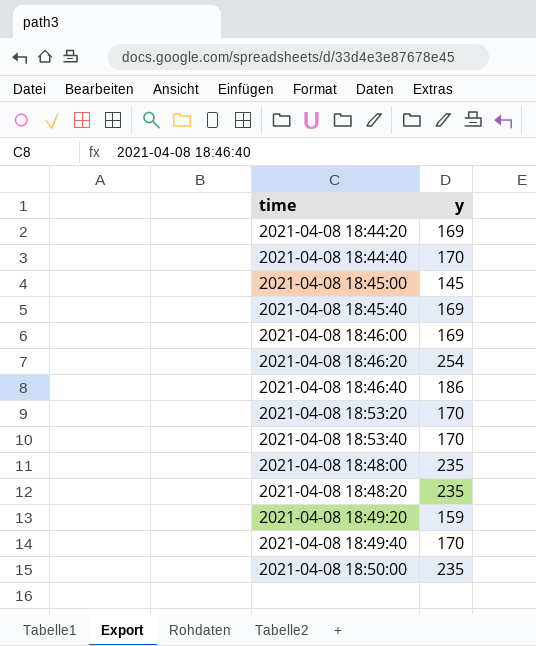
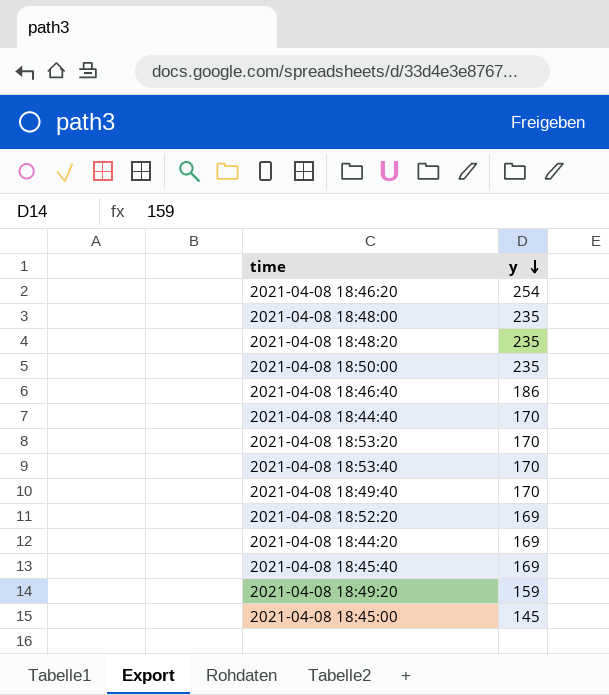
row order: none -> y descending
row 2021-04-08 18:46:00: 169 -> none
row 2021-04-08 18:52:20: none -> 169

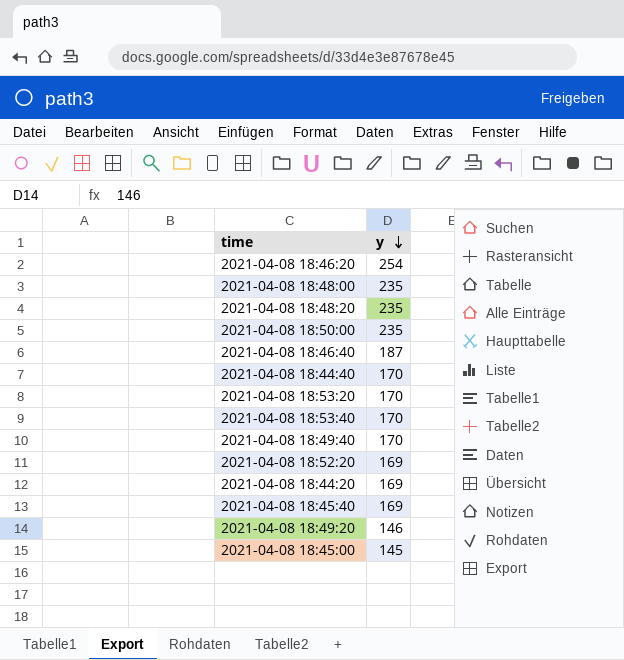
2021-04-08 18:46:40 | y: 186 -> 187
2021-04-08 18:49:20 | y: 159 -> 146

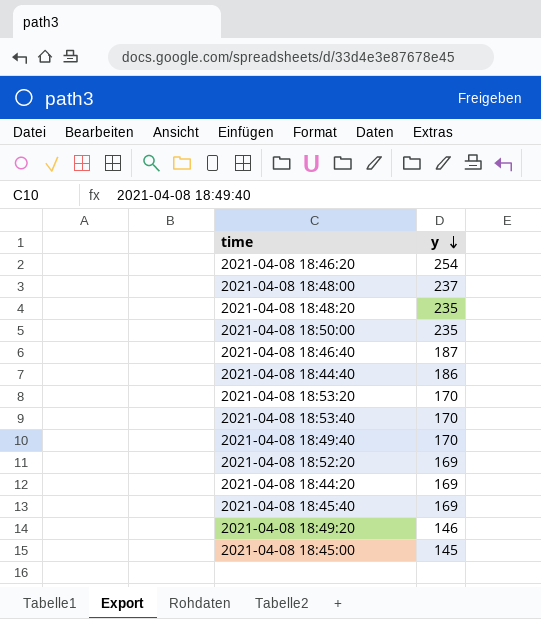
2021-04-08 18:48:00 | y: 235 -> 237
2021-04-08 18:44:40 | y: 170 -> 186

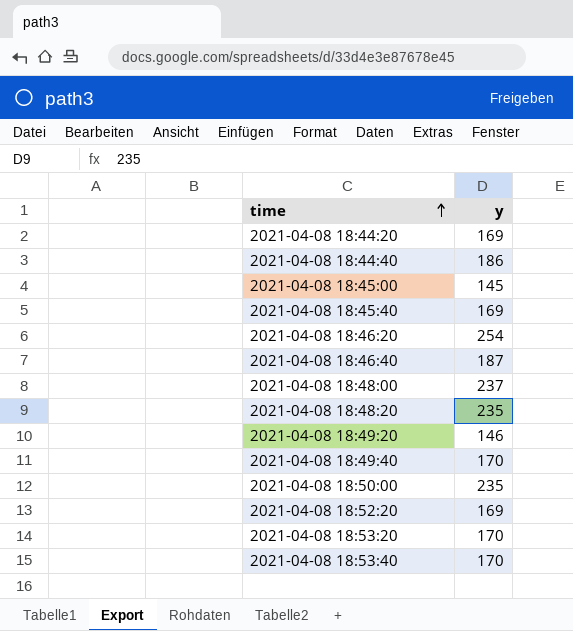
row order: y descending -> time ascending

